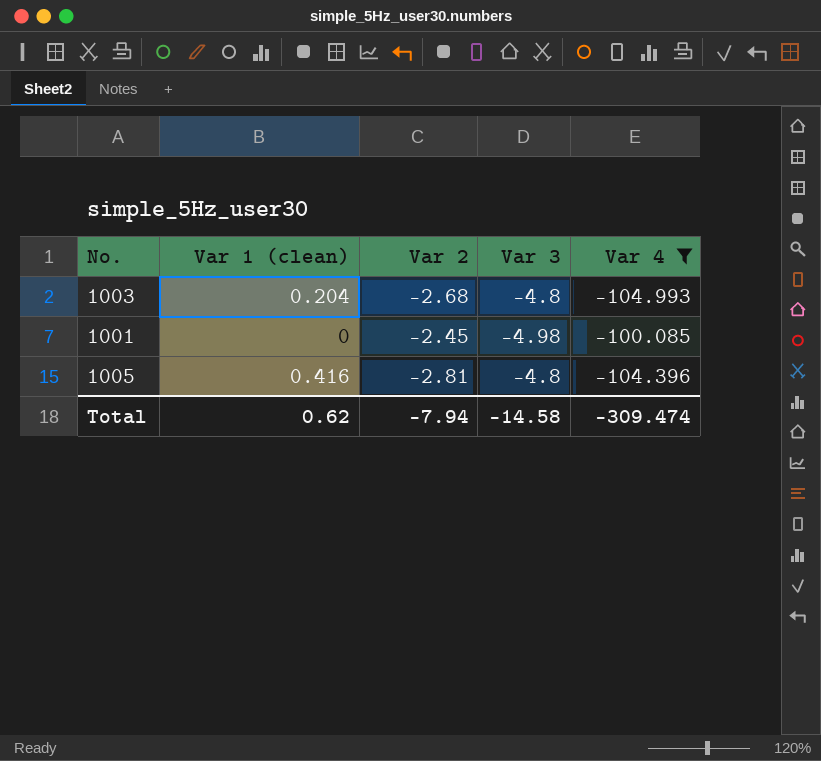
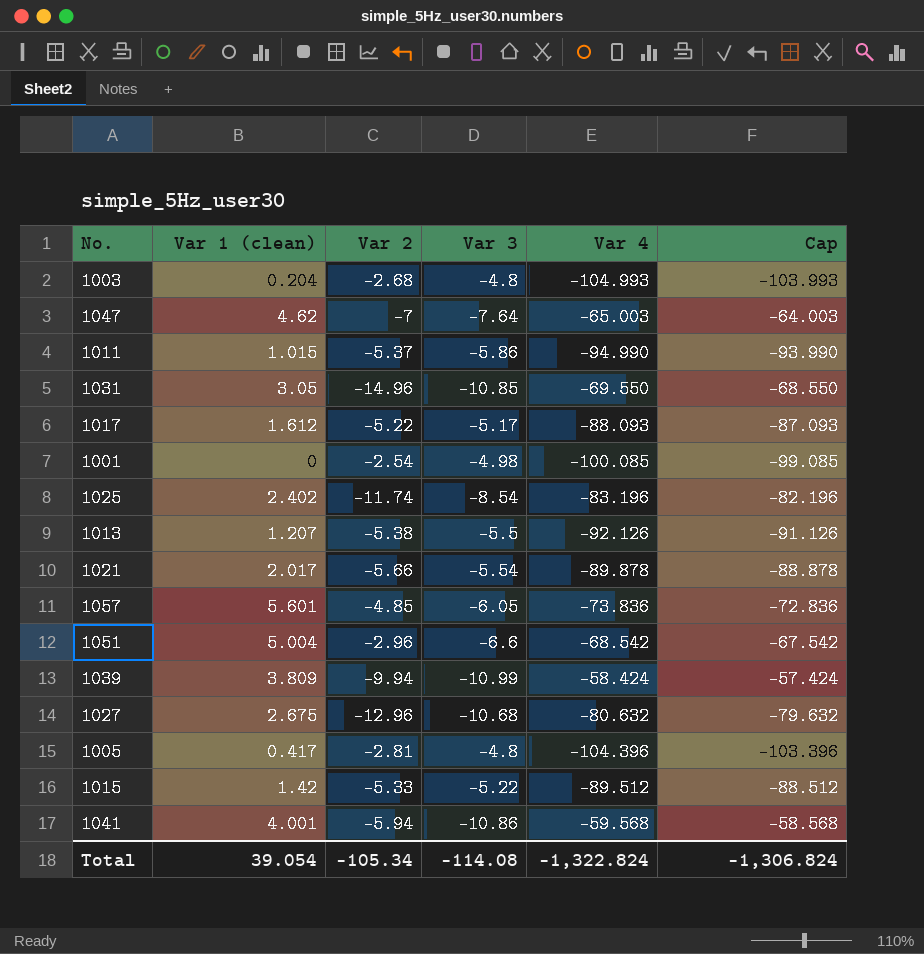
filter: Var 4 <= -100.085 -> none
column Cap | formula: none -> [Var 4] + 1
1001 | Var 2: -2.45 -> -2.54
1005 | Var 1 (clean): 0.416 -> 0.417
Total | Var 1 (clean): 0.62 -> 39.054
Total | Var 2: -7.94 -> -105.34
Total | Var 3: -14.58 -> -114.08
Total | Var 4: -309.474 -> -1,322.824

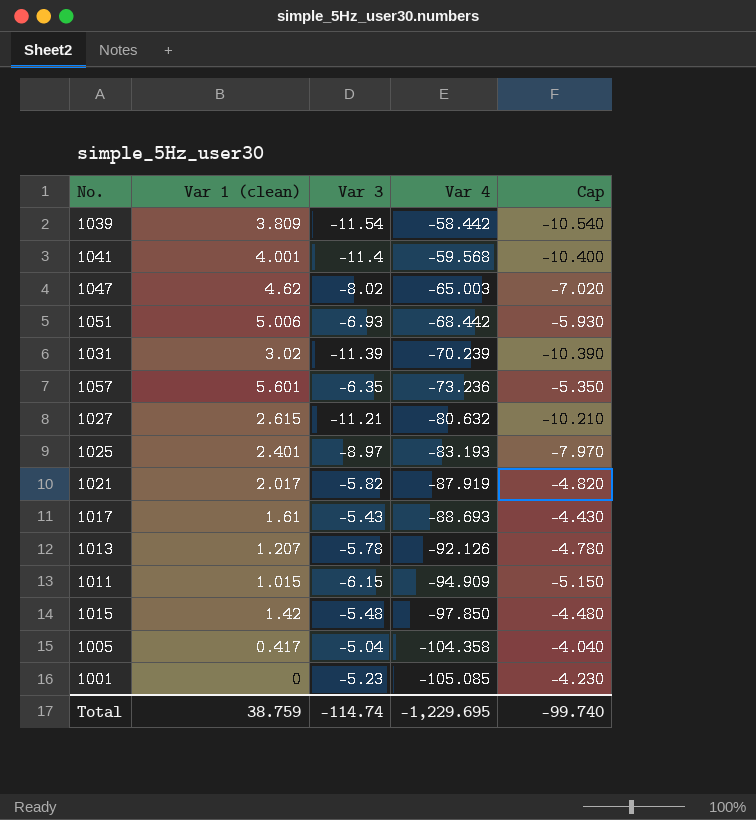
row order: none -> Var 4 descending
column Var 2 | position: 3 -> none
column Cap | formula: [Var 4] + 1 -> [Var 3] + 1
row 1003: 0.204 | -2.68 | -4.8 | -104.993 | -103.993 -> none
1039 | Var 3: -10.99 -> -11.54
1039 | Var 4: -58.424 -> -58.442
1041 | Var 3: -10.86 -> -11.4
1047 | Var 3: -7.64 -> -8.02
1051 | Var 1 (clean): 5.004 -> 5.006
1051 | Var 3: -6.6 -> -6.93
1051 | Var 4: -68.542 -> -68.442
1031 | Var 1 (clean): 3.05 -> 3.02
1031 | Var 3: -10.85 -> -11.39
1031 | Var 4: -69.550 -> -70.239
1057 | Var 3: -6.05 -> -6.35
1057 | Var 4: -73.836 -> -73.236
1027 | Var 1 (clean): 2.675 -> 2.615
1027 | Var 3: -10.68 -> -11.21
1025 | Var 1 (clean): 2.402 -> 2.401
1025 | Var 3: -8.54 -> -8.97
1025 | Var 4: -83.196 -> -83.193
1021 | Var 3: -5.54 -> -5.82
1021 | Var 4: -89.878 -> -87.919
1017 | Var 1 (clean): 1.612 -> 1.61
1017 | Var 3: -5.17 -> -5.43
1017 | Var 4: -88.093 -> -88.693
1013 | Var 3: -5.5 -> -5.78
1011 | Var 3: -5.86 -> -6.15
1011 | Var 4: -94.990 -> -94.909
1015 | Var 3: -5.22 -> -5.48
1015 | Var 4: -89.512 -> -97.850
1005 | Var 3: -4.8 -> -5.04
1005 | Var 4: -104.396 -> -104.358
1001 | Var 3: -4.98 -> -5.23
1001 | Var 4: -100.085 -> -105.085
Total | Var 1 (clean): 39.054 -> 38.759
Total | Var 3: -114.08 -> -114.74
Total | Var 4: -1,322.824 -> -1,229.695
Total | Cap: -1,306.824 -> -99.740

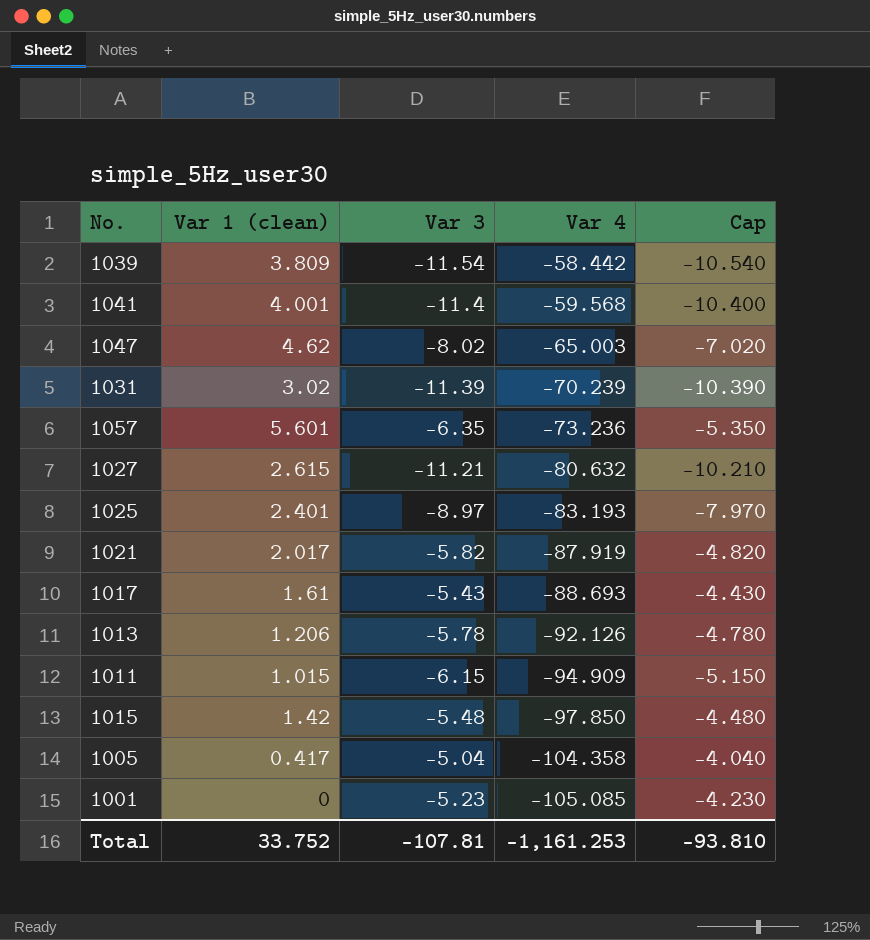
row 1051: 5.006 | -6.93 | -68.442 | -5.930 -> none
1013 | Var 1 (clean): 1.207 -> 1.206
Total | Var 1 (clean): 38.759 -> 33.752
Total | Var 3: -114.74 -> -107.81
Total | Var 4: -1,229.695 -> -1,161.253
Total | Cap: -99.740 -> -93.810

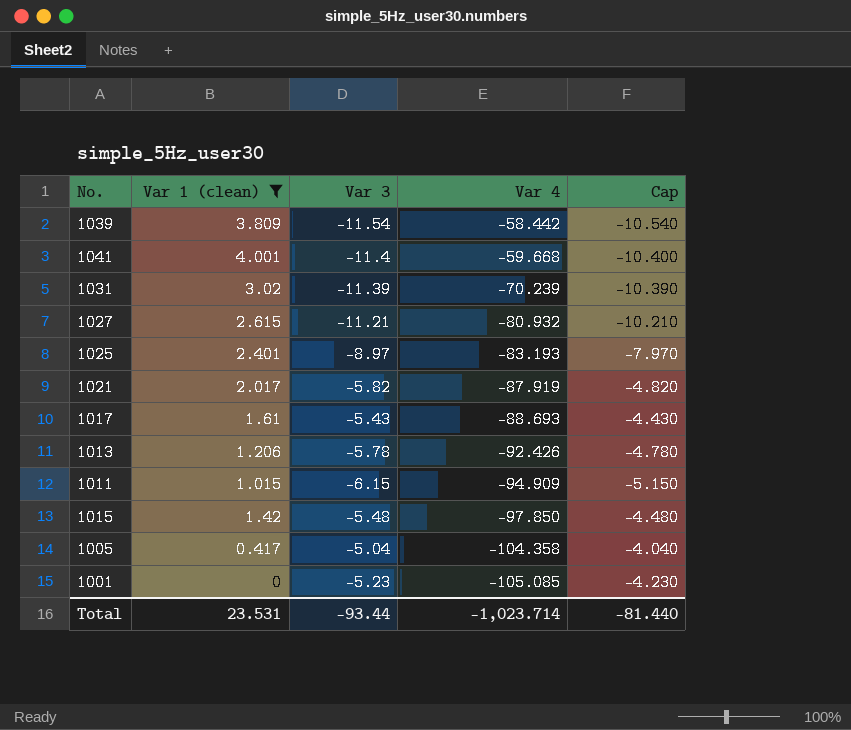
filter: none -> Var 1 (clean) <= 4.001
1041 | Var 4: -59.568 -> -59.668
1027 | Var 4: -80.632 -> -80.932
1013 | Var 4: -92.126 -> -92.426
Total | Var 1 (clean): 33.752 -> 23.531
Total | Var 3: -107.81 -> -93.44
Total | Var 4: -1,161.253 -> -1,023.714
Total | Cap: -93.810 -> -81.440

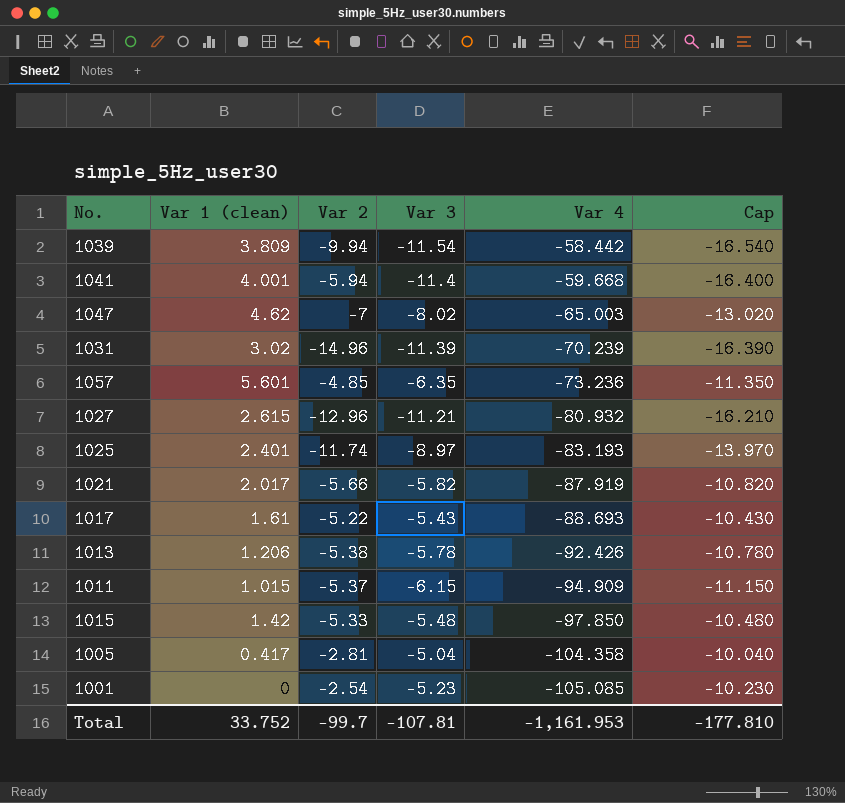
filter: Var 1 (clean) <= 4.001 -> none
column Var 2 | position: none -> 3
column Cap | formula: [Var 3] + 1 -> [Var 3] - 5
Total | Var 1 (clean): 23.531 -> 33.752
Total | Var 3: -93.44 -> -107.81
Total | Var 4: -1,023.714 -> -1,161.953
Total | Cap: -81.440 -> -177.810

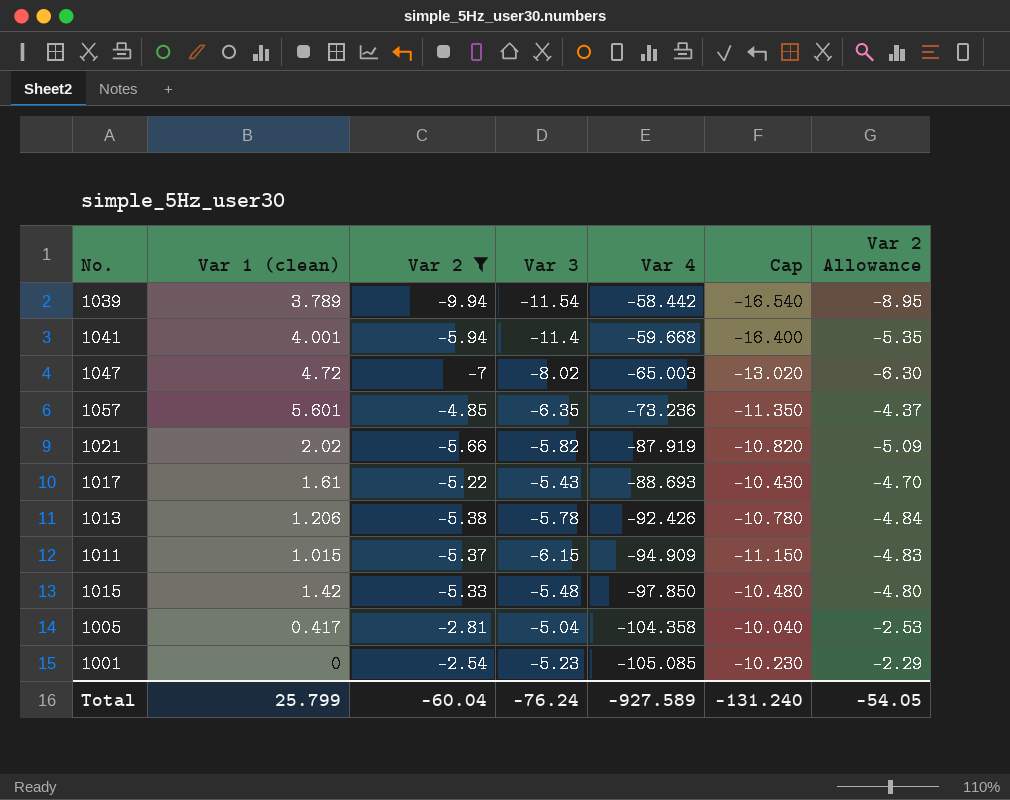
filter: none -> Var 2 >= -9.94
column Var 2 Allowance | formula: none -> [Var 2] * 0.9
1039 | Var 1 (clean): 3.809 -> 3.789
1047 | Var 1 (clean): 4.62 -> 4.72
1021 | Var 1 (clean): 2.017 -> 2.02
Total | Var 1 (clean): 33.752 -> 25.799
Total | Var 2: -99.7 -> -60.04
Total | Var 3: -107.81 -> -76.24
Total | Var 4: -1,161.953 -> -927.589
Total | Cap: -177.810 -> -131.240

